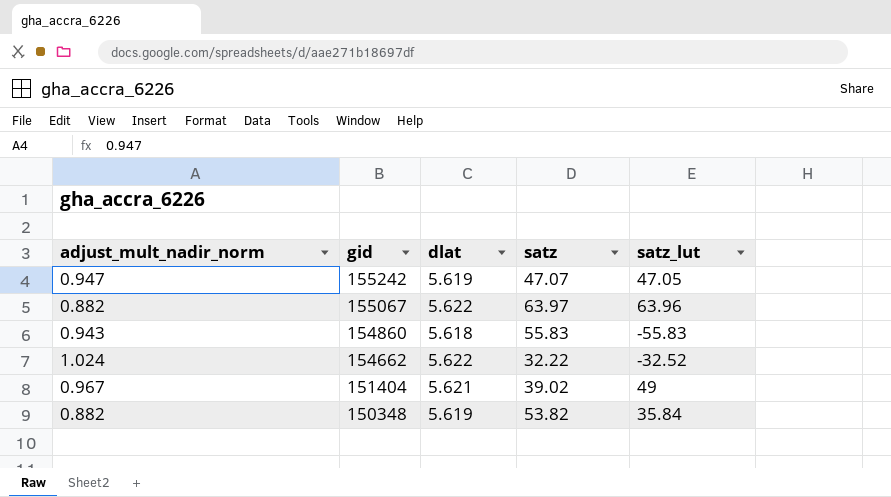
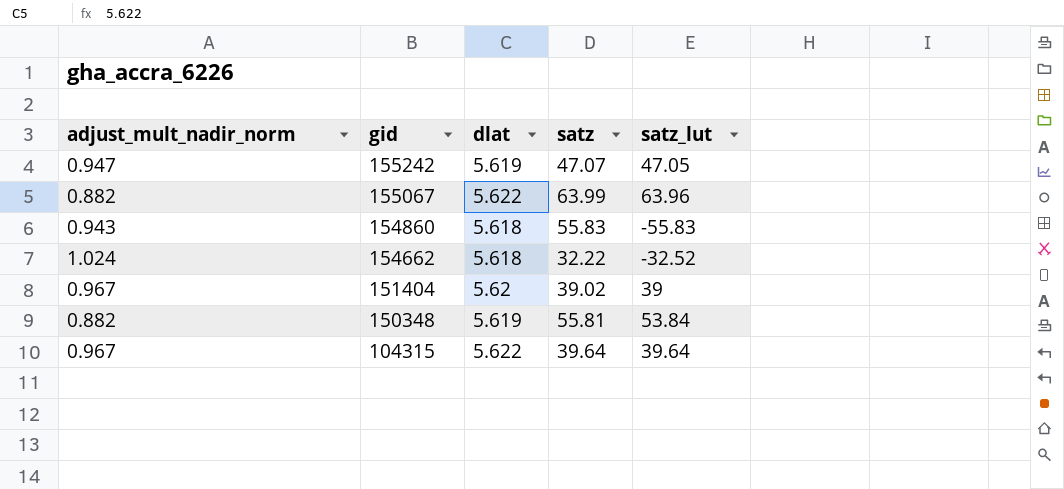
155067 | satz: 63.97 -> 63.99
154662 | dlat: 5.622 -> 5.618
151404 | dlat: 5.621 -> 5.62
151404 | satz_lut: 49 -> 39
150348 | satz: 53.82 -> 55.81
150348 | satz_lut: 35.84 -> 53.84
row 104315: none -> 0.967 | 5.622 | 39.64 | 39.64

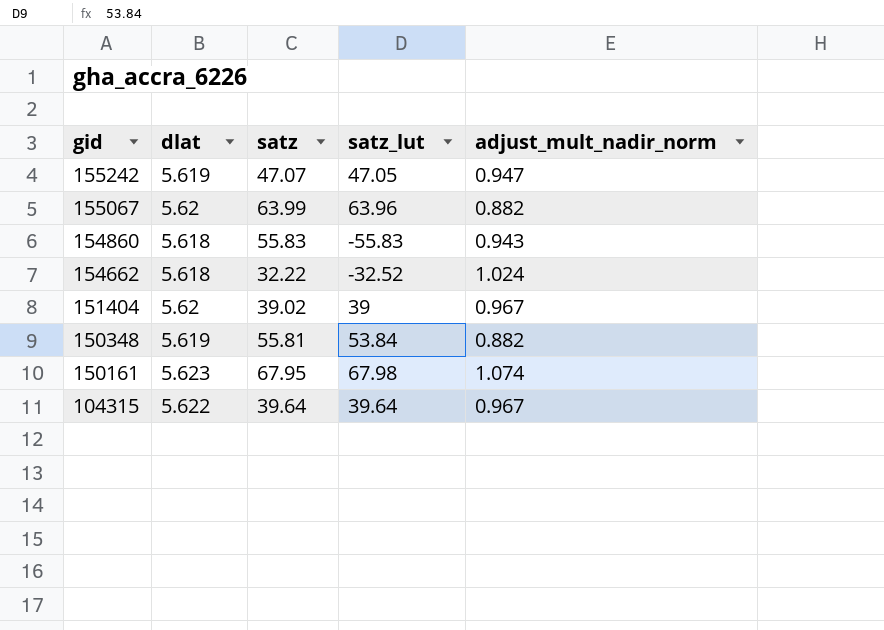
column adjust_mult_nadir_norm | position: 1 -> 5
155067 | dlat: 5.622 -> 5.62
row 150161: none -> 5.623 | 67.95 | 67.98 | 1.074

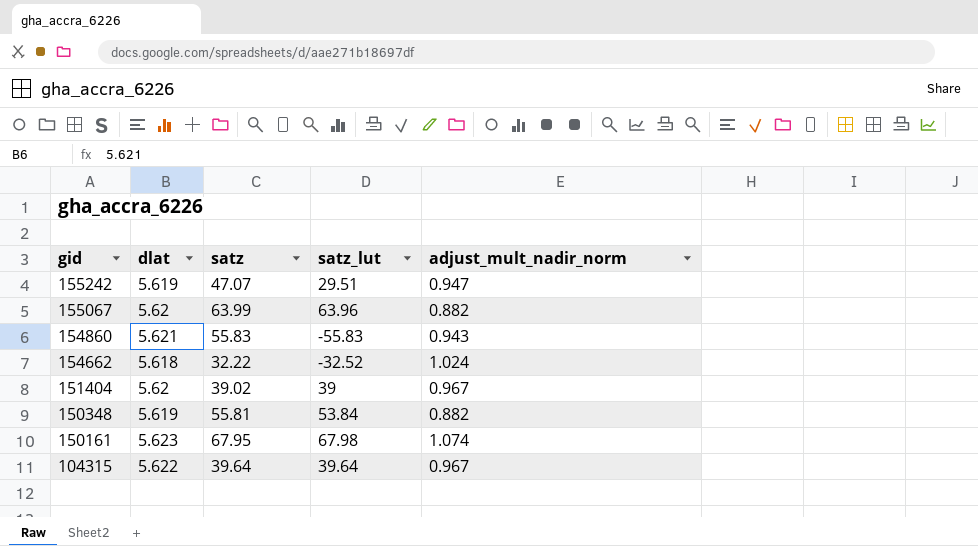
155242 | satz_lut: 47.05 -> 29.51
154860 | dlat: 5.618 -> 5.621

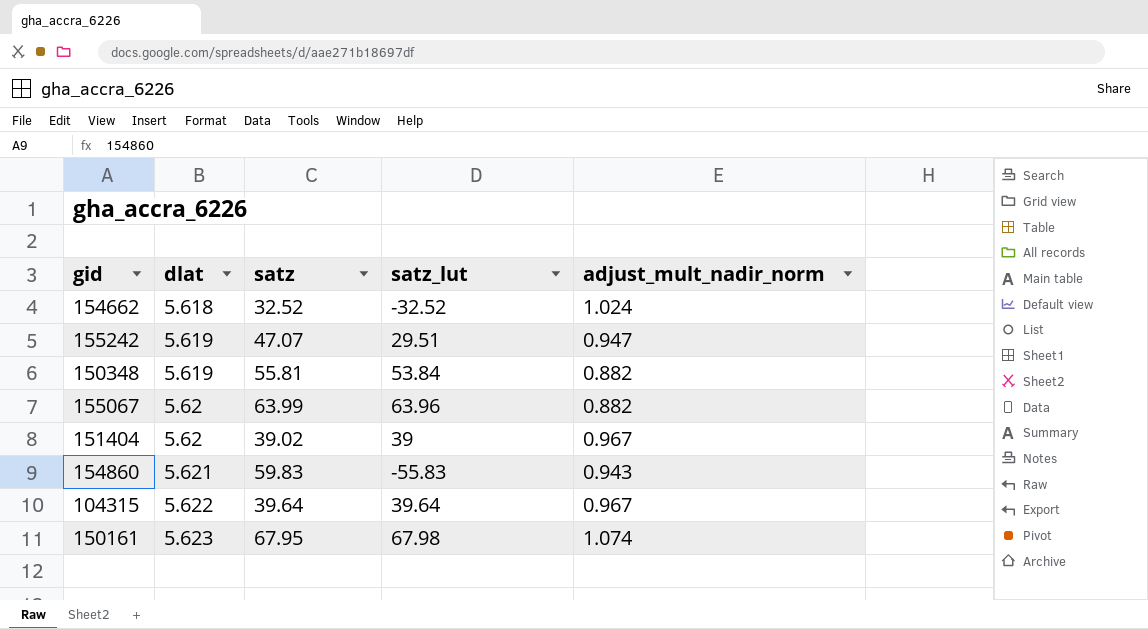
row order: gid descending -> dlat ascending
154662 | satz: 32.22 -> 32.52
154860 | satz: 55.83 -> 59.83

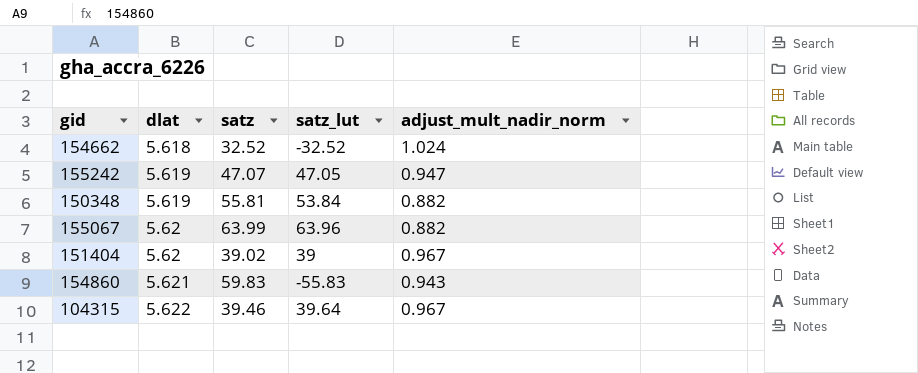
row 150161: 5.623 | 67.95 | 67.98 | 1.074 -> none
155242 | satz_lut: 29.51 -> 47.05
104315 | satz: 39.64 -> 39.46

